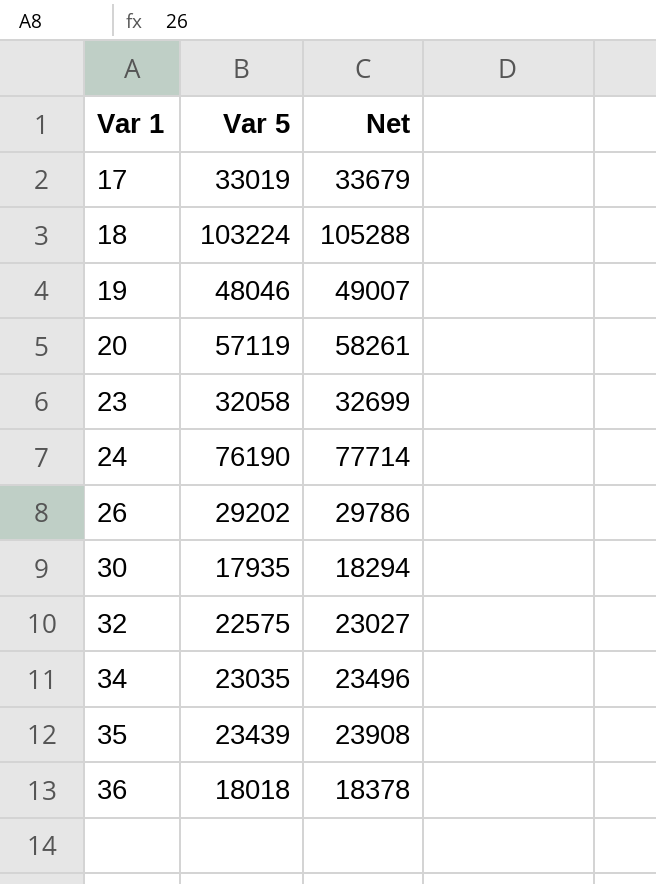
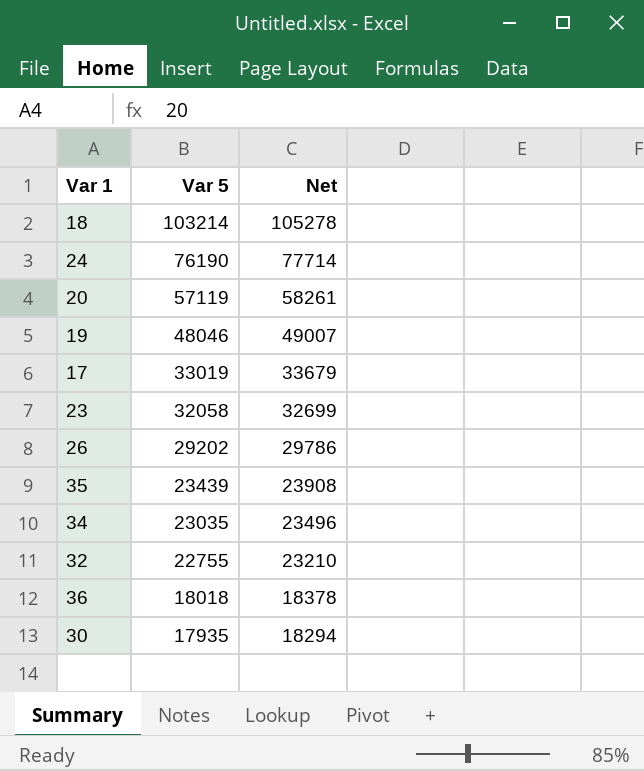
row order: Var 1 ascending -> Var 5 descending
18 | Var 5: 103224 -> 103214
18 | Net: 105288 -> 105278
32 | Var 5: 22575 -> 22755
32 | Net: 23027 -> 23210

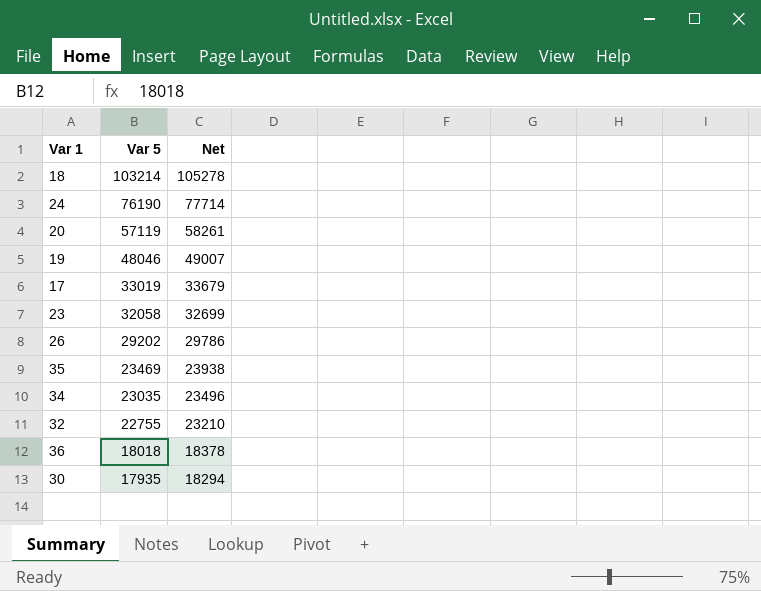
35 | Var 5: 23439 -> 23469
35 | Net: 23908 -> 23938

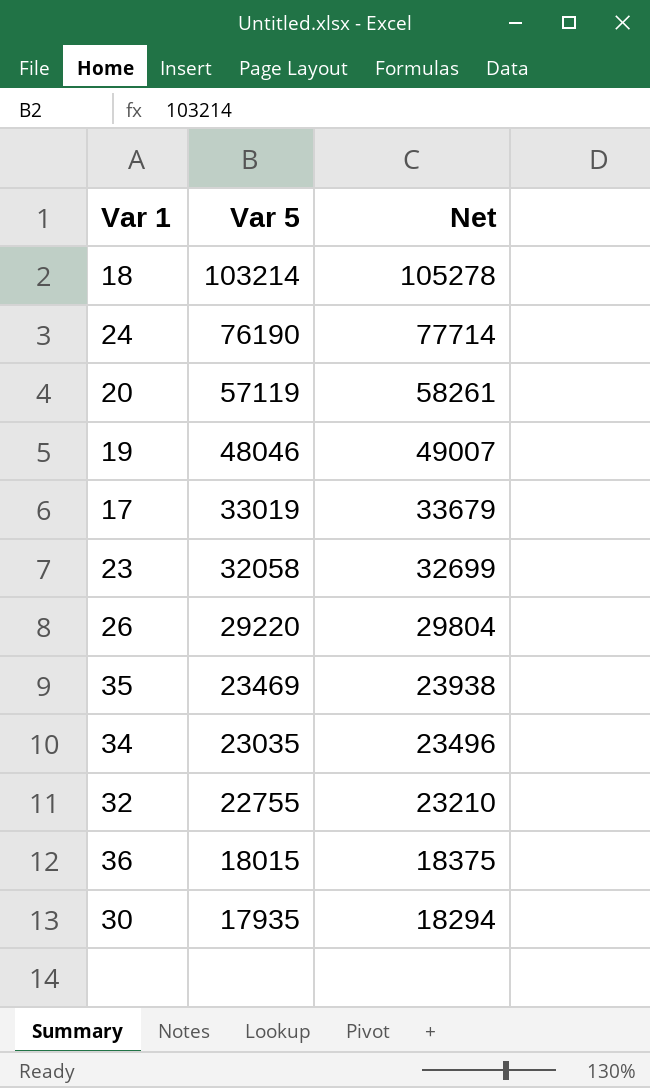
26 | Var 5: 29202 -> 29220
26 | Net: 29786 -> 29804
36 | Var 5: 18018 -> 18015
36 | Net: 18378 -> 18375

